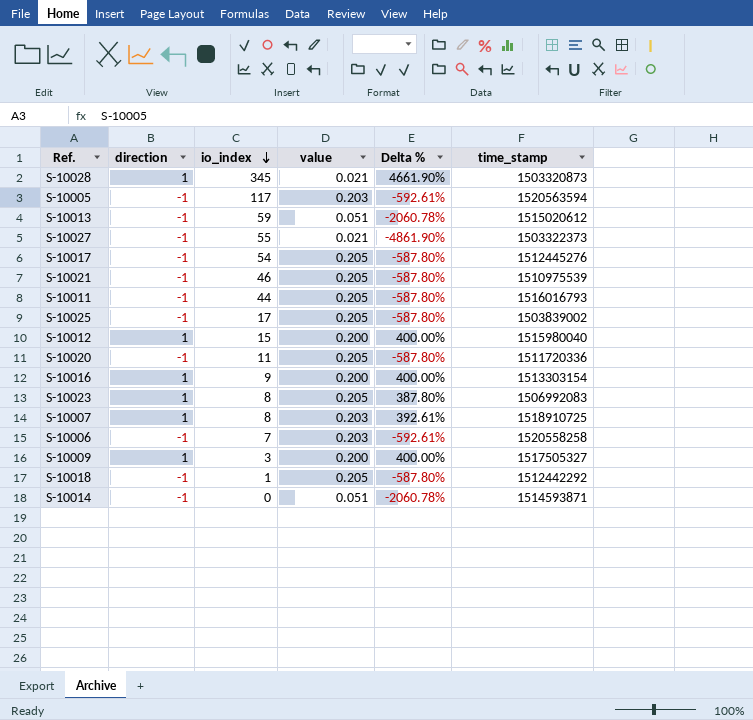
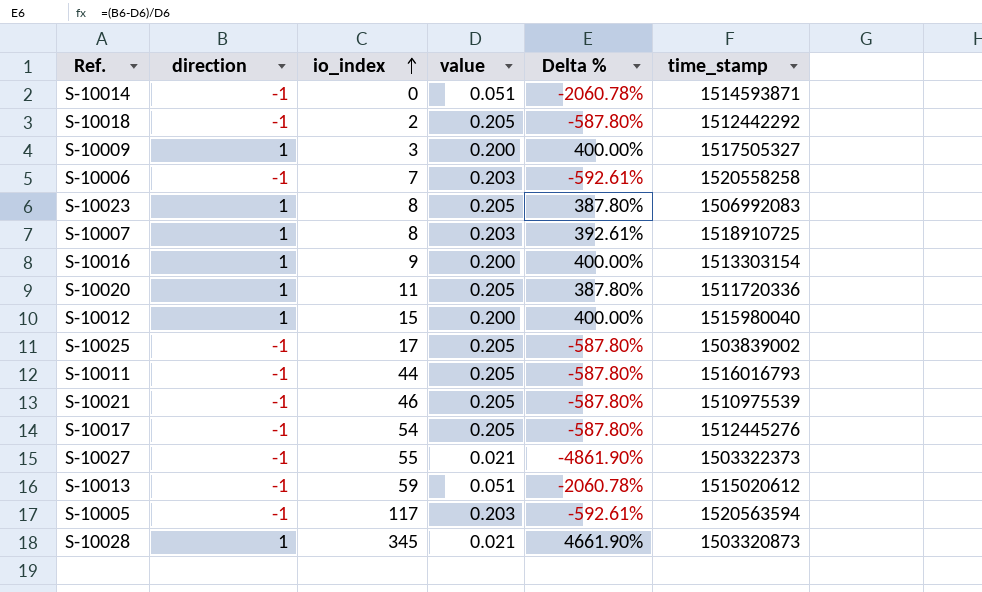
row order: io_index descending -> io_index ascending
S-10018 | io_index: 1 -> 2
S-10020 | direction: -1 -> 1
S-10020 | Delta %: -587.80% -> 387.80%

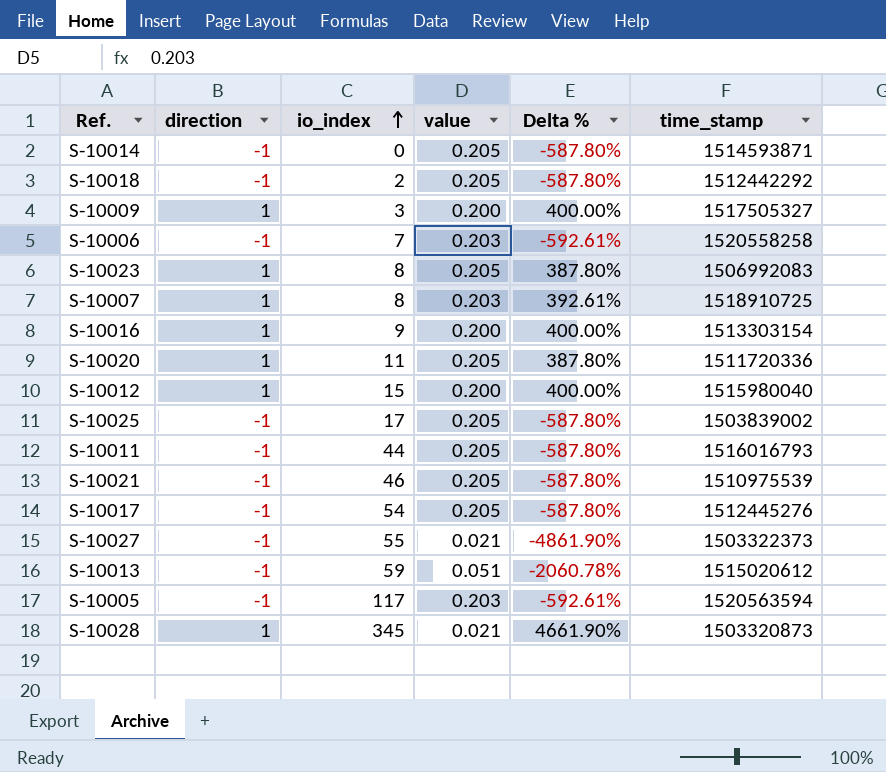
S-10014 | value: 0.051 -> 0.205
S-10014 | Delta %: -2060.78% -> -587.80%

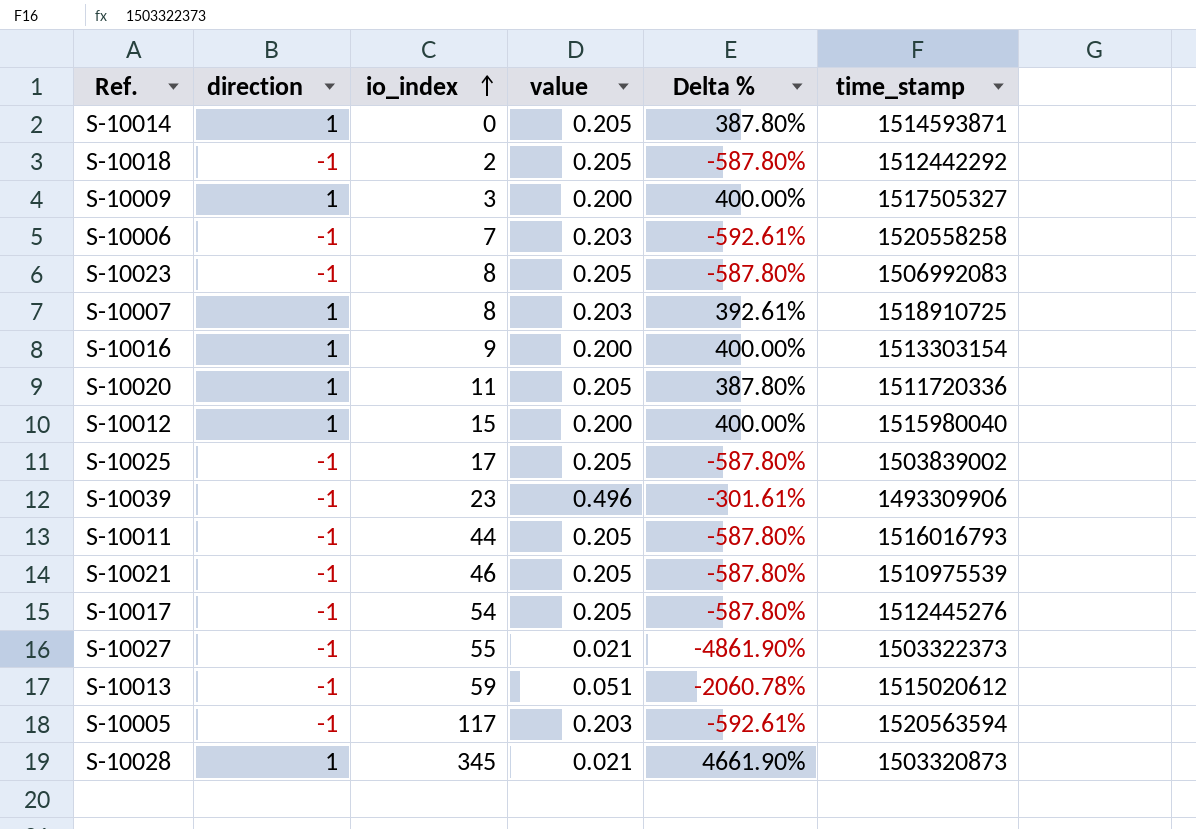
S-10014 | direction: -1 -> 1
S-10014 | Delta %: -587.80% -> 387.80%
S-10023 | direction: 1 -> -1
S-10023 | Delta %: 387.80% -> -587.80%
row S-10039: none -> -1 | 23 | 0.496 | -301.61% | 1493309906

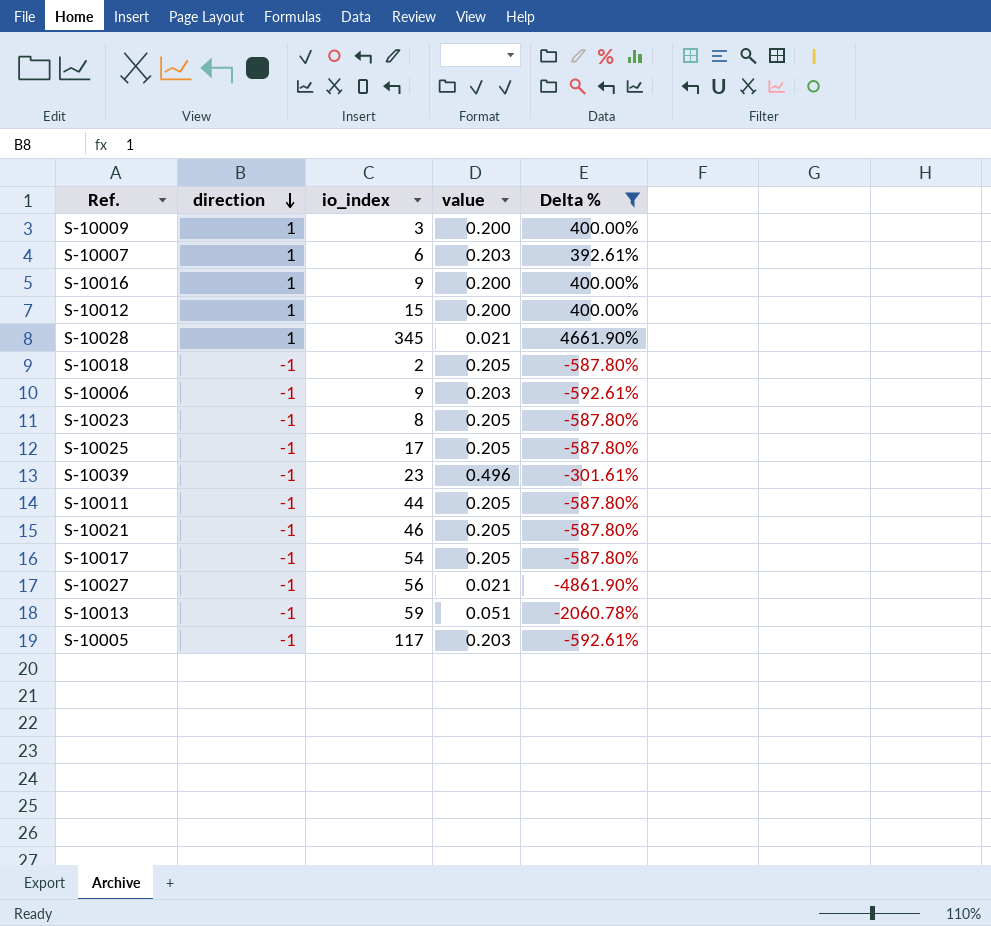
filter: none -> Delta % != 387.80%
row order: io_index ascending -> direction descending
column time_stamp | position: 6 -> none
S-10007 | io_index: 8 -> 6
S-10006 | io_index: 7 -> 9
S-10027 | io_index: 55 -> 56

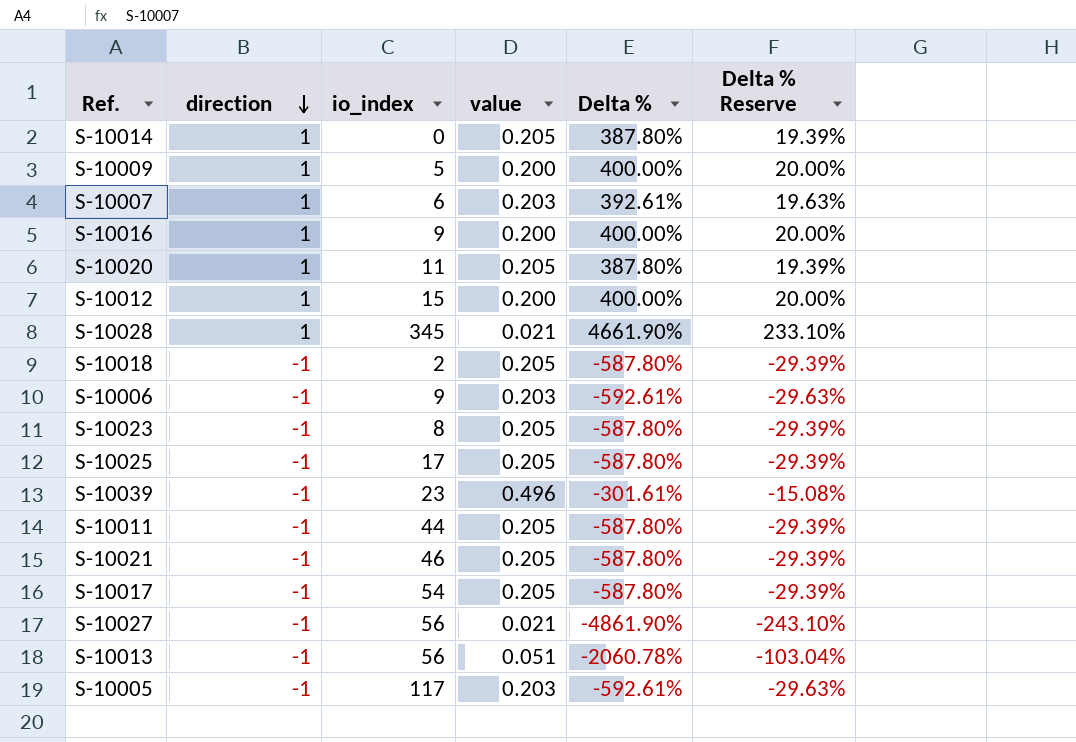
filter: Delta % != 387.80% -> none
column Delta % Reserve | formula: none -> [Delta %] * 0.05
S-10009 | io_index: 3 -> 5
S-10013 | io_index: 59 -> 56

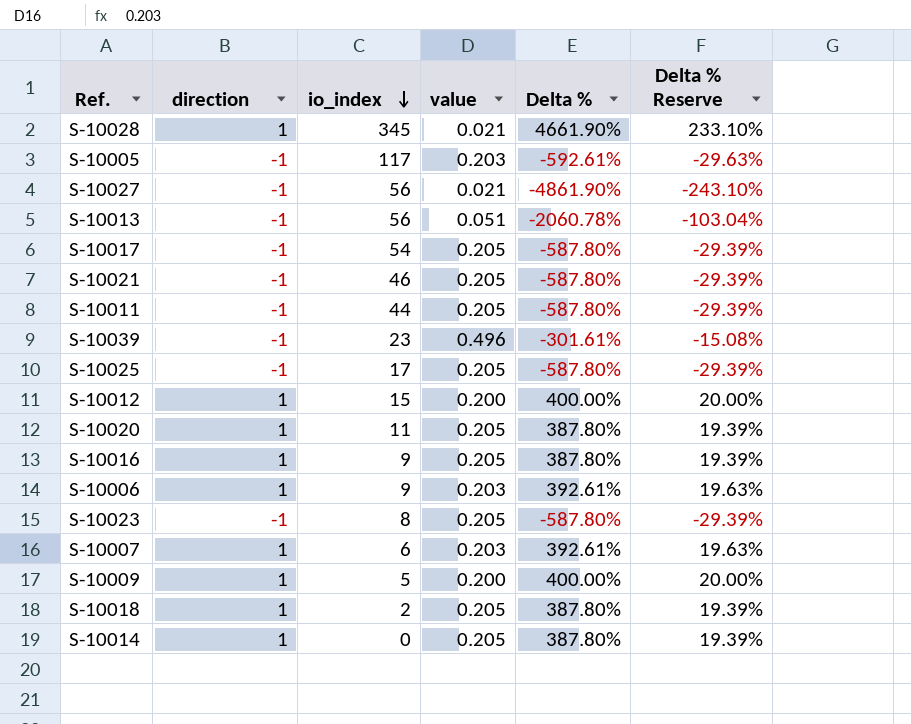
row order: direction descending -> io_index descending
S-10016 | value: 0.200 -> 0.205
S-10016 | Delta %: 400.00% -> 387.80%
S-10016 | Delta % Reserve: 20.00% -> 19.39%
S-10006 | direction: -1 -> 1
S-10006 | Delta %: -592.61% -> 392.61%
S-10006 | Delta % Reserve: -29.63% -> 19.63%
S-10018 | direction: -1 -> 1
S-10018 | Delta %: -587.80% -> 387.80%
S-10018 | Delta % Reserve: -29.39% -> 19.39%

